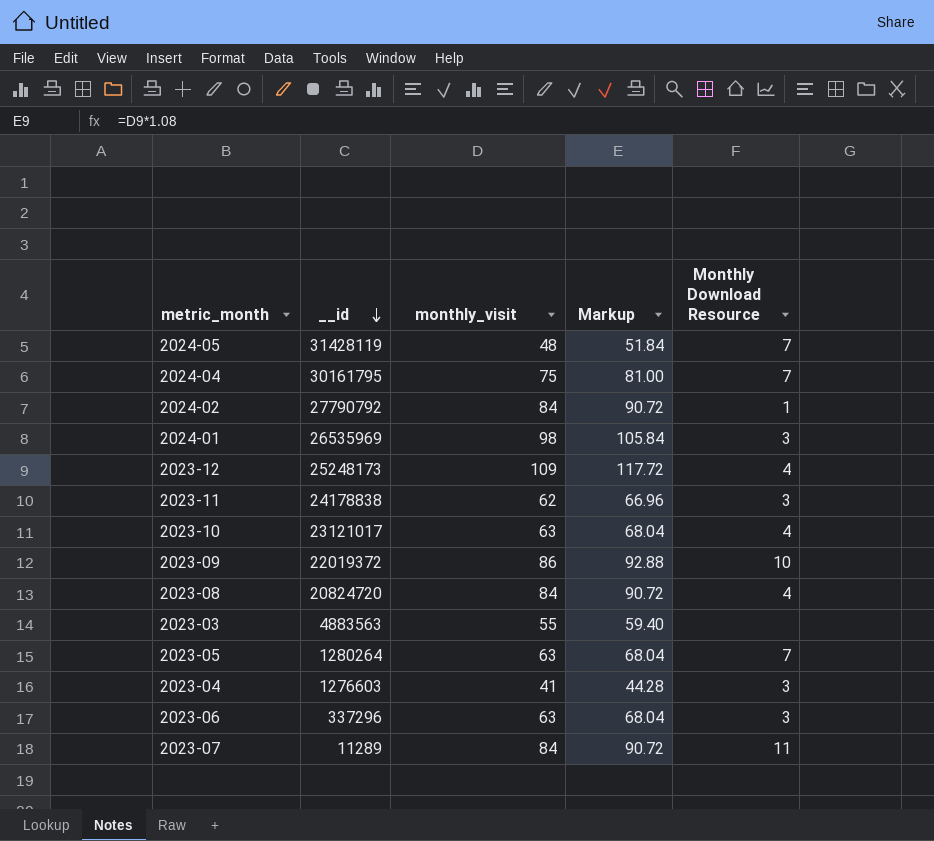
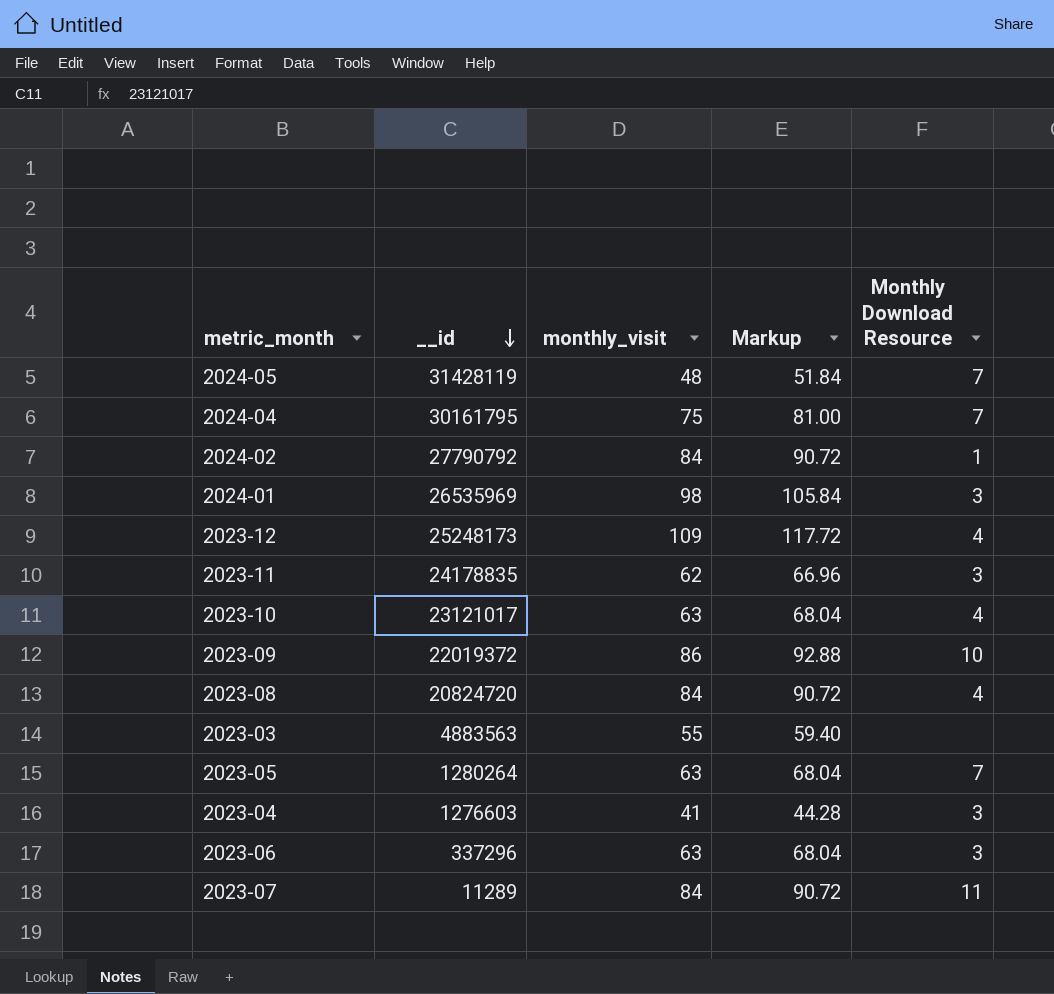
2023-11 | __id: 24178838 -> 24178835

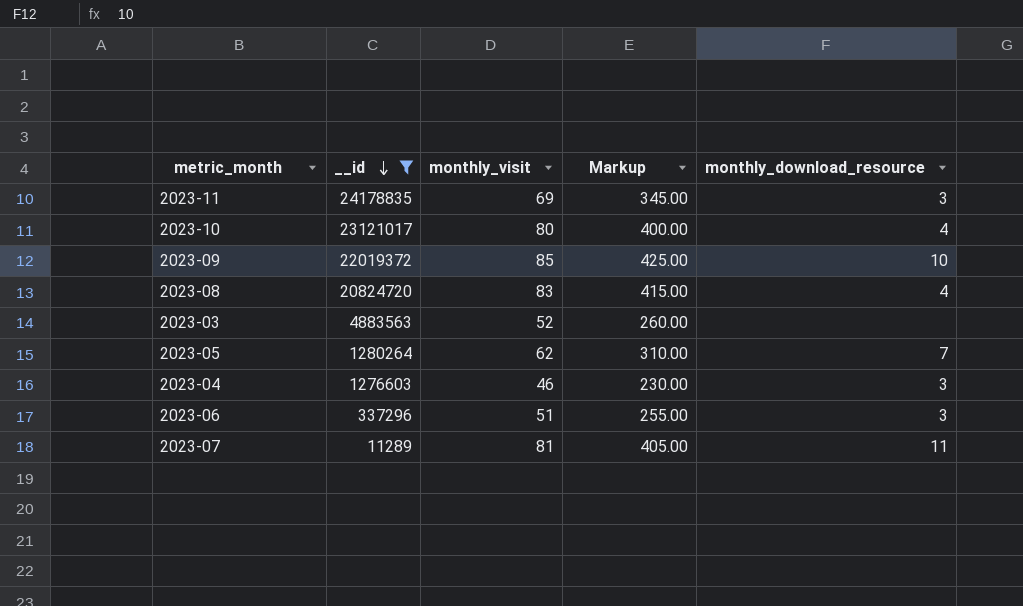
filter: none -> __id <= 24178835
column Markup | formula: [monthly_visit] * 1.08 -> [monthly_visit] * 5
column name: Monthly Download Resource -> monthly_download_resource
2023-11 | monthly_visit: 62 -> 69
2023-10 | monthly_visit: 63 -> 80
2023-09 | monthly_visit: 86 -> 85
2023-08 | monthly_visit: 84 -> 83
2023-03 | monthly_visit: 55 -> 52
2023-05 | monthly_visit: 63 -> 62
2023-04 | monthly_visit: 41 -> 46
2023-06 | monthly_visit: 63 -> 51
2023-07 | monthly_visit: 84 -> 81

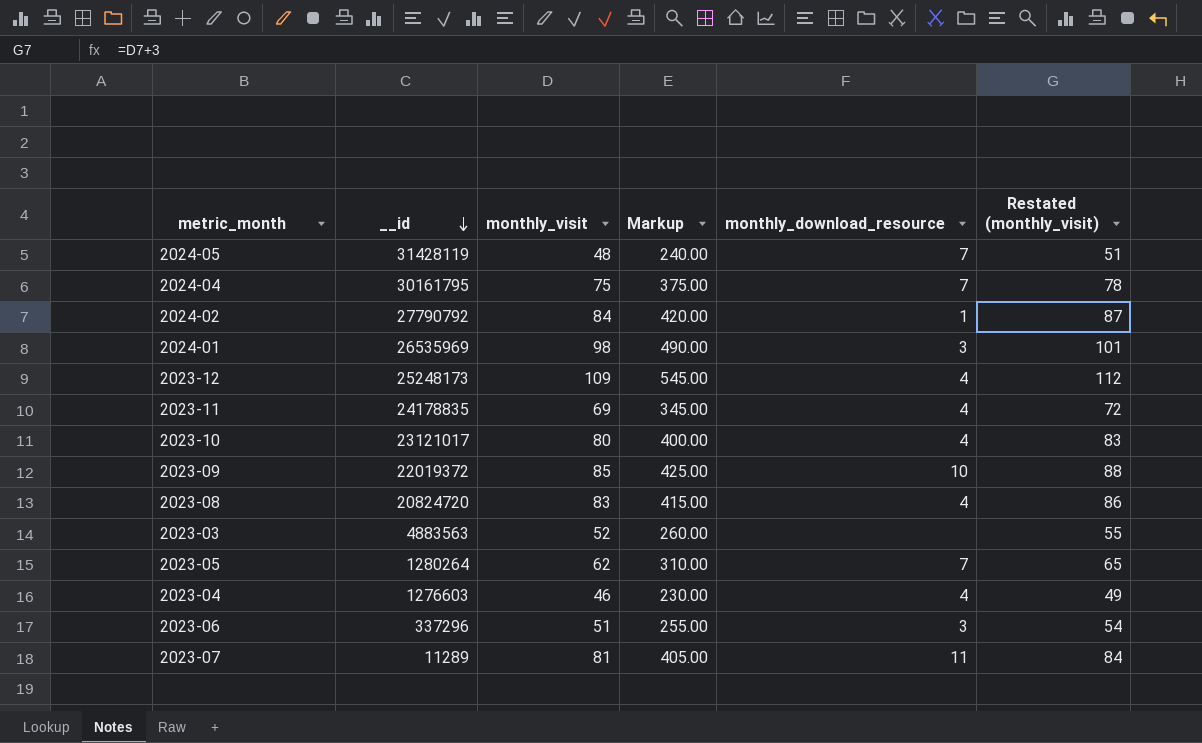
filter: __id <= 24178835 -> none
column Restated (monthly_visit) | formula: none -> [monthly_visit] + 3
2023-11 | monthly_download_resource: 3 -> 4
2023-04 | monthly_download_resource: 3 -> 4

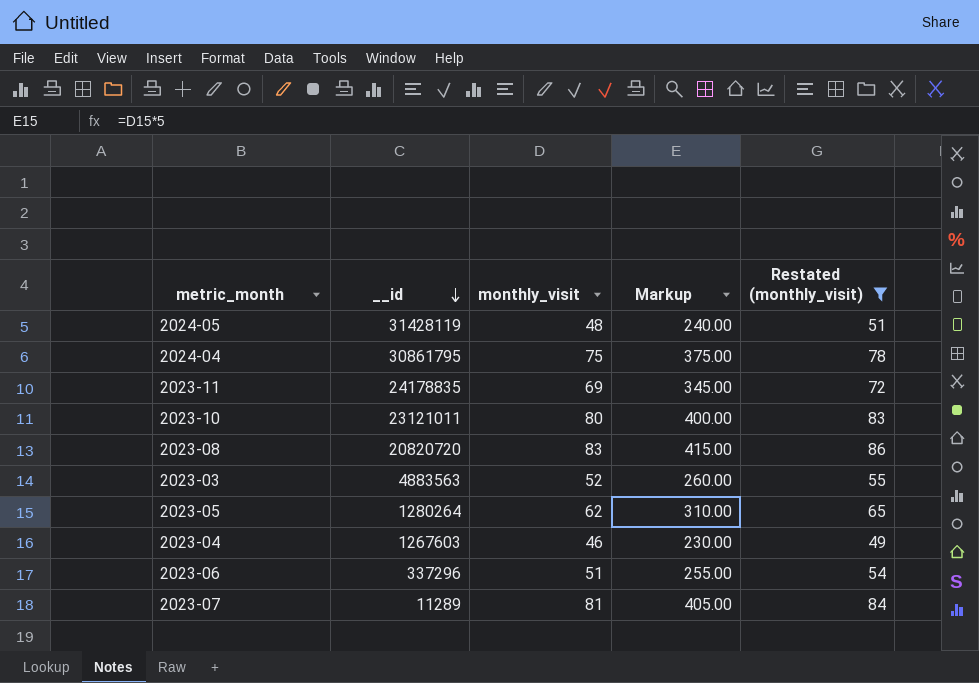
filter: none -> Restated (monthly_visit) <= 86
column monthly_download_resource | position: 5 -> none
2024-04 | __id: 30161795 -> 30861795
2023-10 | __id: 23121017 -> 23121011
2023-08 | __id: 20824720 -> 20820720
2023-04 | __id: 1276603 -> 1267603

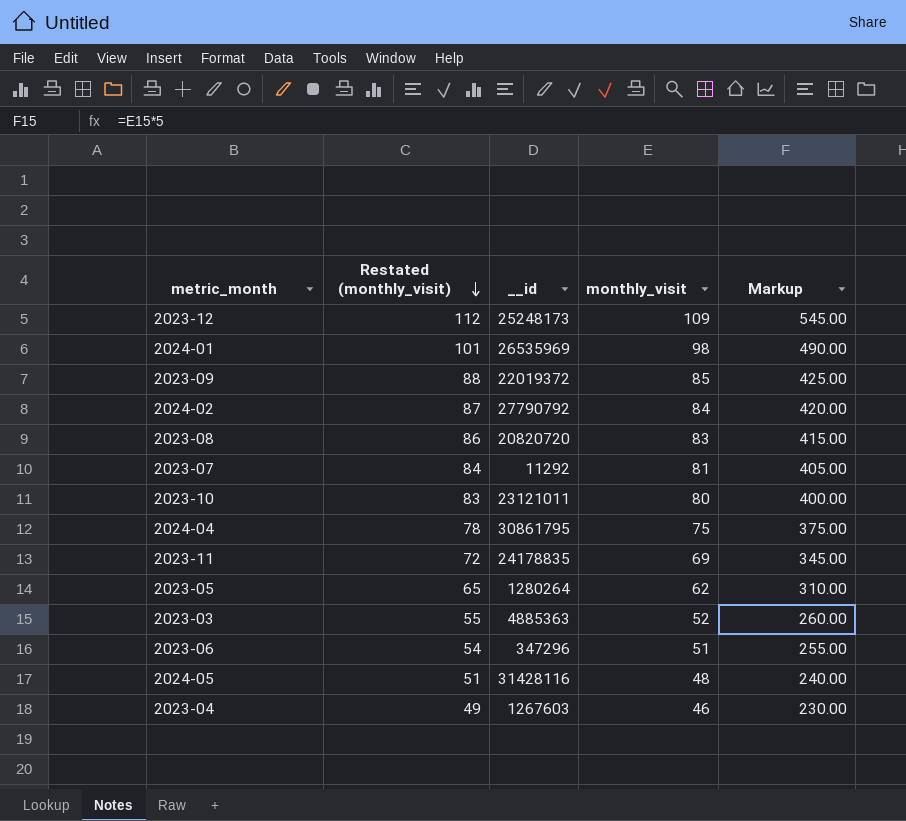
filter: Restated (monthly_visit) <= 86 -> none
row order: __id descending -> Restated (monthly_visit) descending
column Restated (monthly_visit) | position: 5 -> 2
2023-07 | __id: 11289 -> 11292
2023-03 | __id: 4883563 -> 4885363
2023-06 | __id: 337296 -> 347296
2024-05 | __id: 31428119 -> 31428116

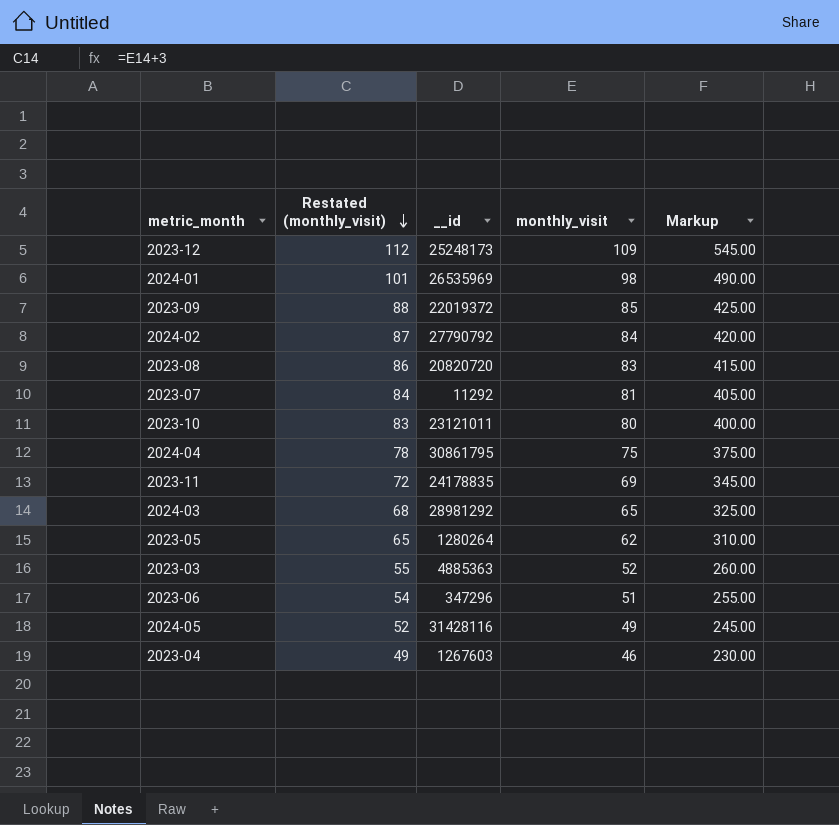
row 2024-03: none -> 68 | 28981292 | 65 | 325.00
2024-05 | Restated (monthly_visit): 51 -> 52
2024-05 | monthly_visit: 48 -> 49
2024-05 | Markup: 240.00 -> 245.00

